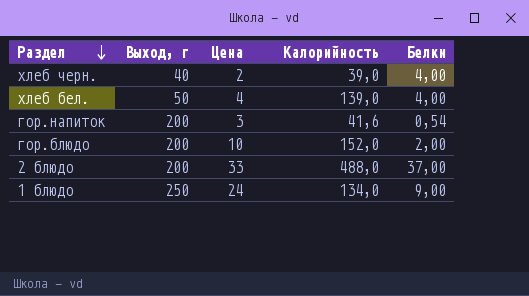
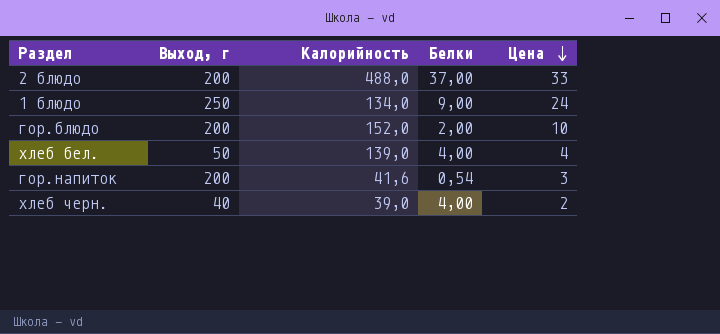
row order: Раздел descending -> Цена descending
column Цена | position: 3 -> 5

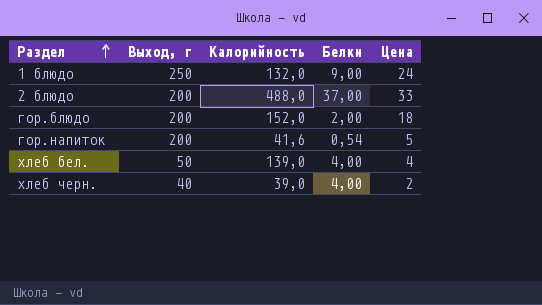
row order: Цена descending -> Раздел ascending
1 блюдо | Калорийность: 134,0 -> 132,0
гор.блюдо | Цена: 10 -> 18
гор.напиток | Цена: 3 -> 5

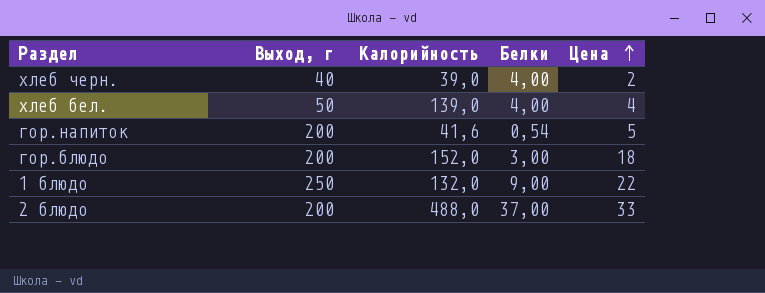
row order: Раздел ascending -> Цена ascending
гор.блюдо | Белки: 2,00 -> 3,00
1 блюдо | Цена: 24 -> 22

